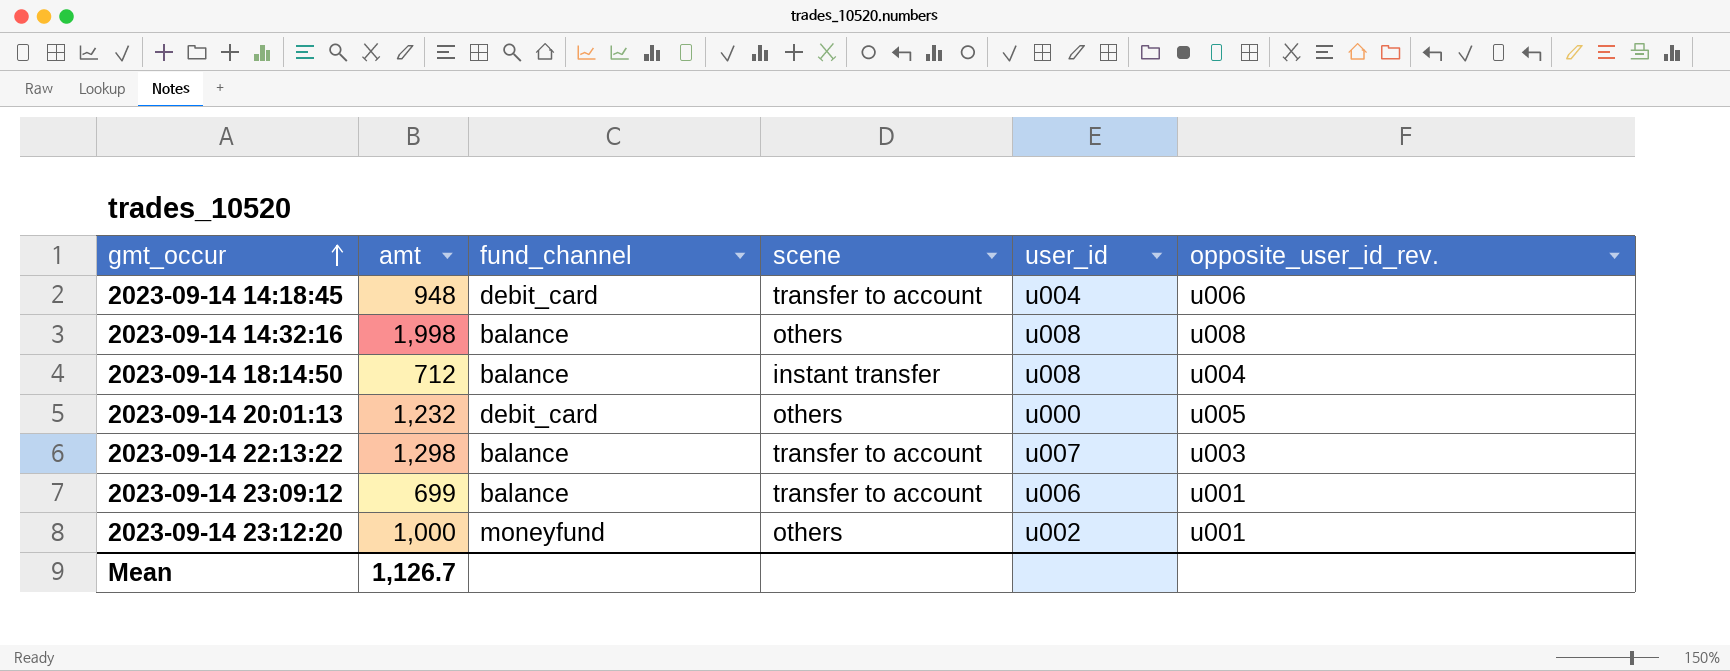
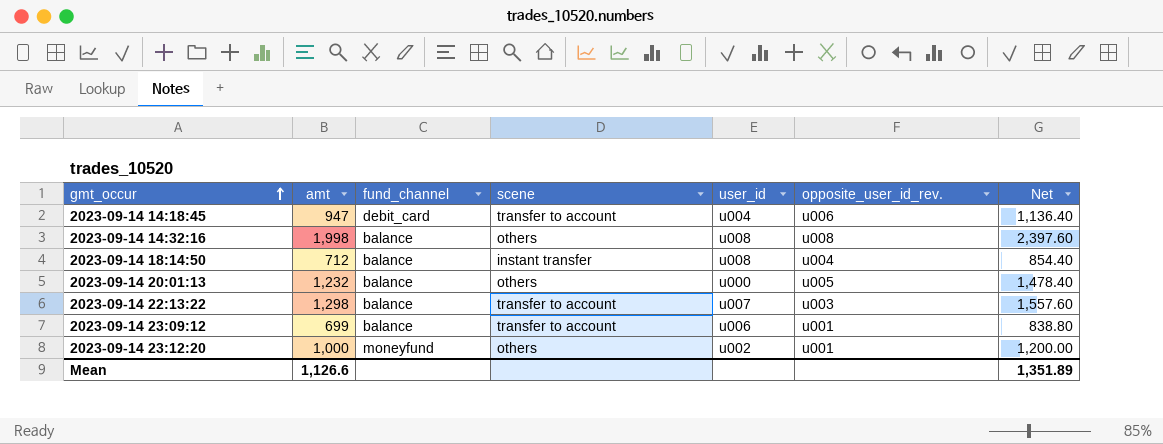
column Net | formula: none -> [amt] * 1.2
2023-09-14 14:18:45 | amt: 948 -> 947
2023-09-14 20:01:13 | fund_channel: debit_card -> balance
Mean | amt: 1,126.7 -> 1,126.6

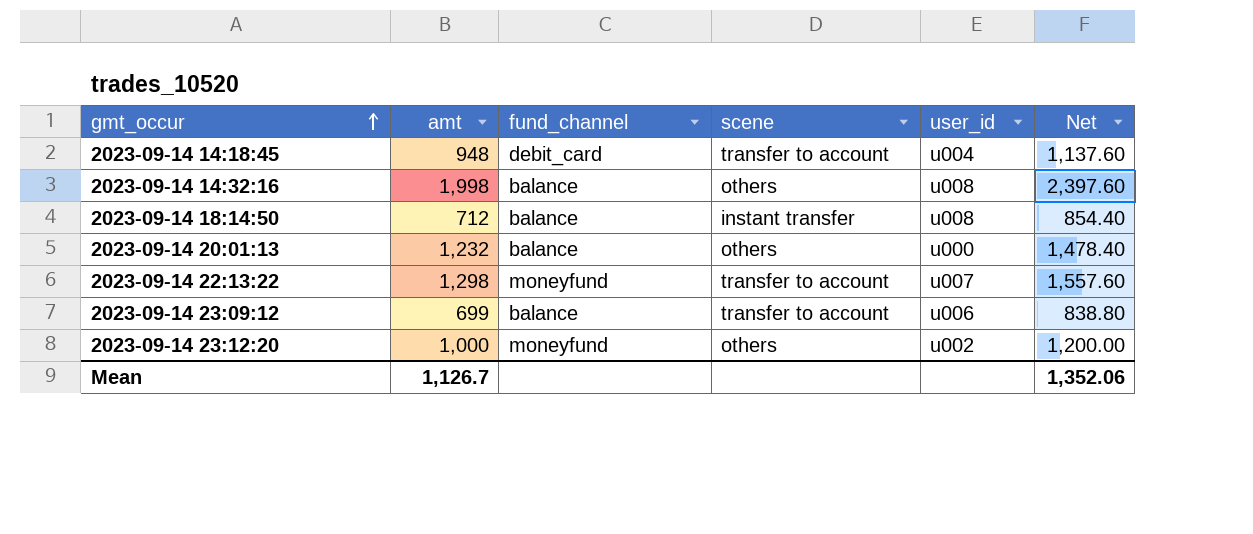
column opposite_user_id_rev. | position: 6 -> none
2023-09-14 14:18:45 | amt: 947 -> 948
2023-09-14 14:18:45 | Net: 1,136.40 -> 1,137.60
2023-09-14 22:13:22 | fund_channel: balance -> moneyfund
Mean | amt: 1,126.6 -> 1,126.7
Mean | Net: 1,351.89 -> 1,352.06

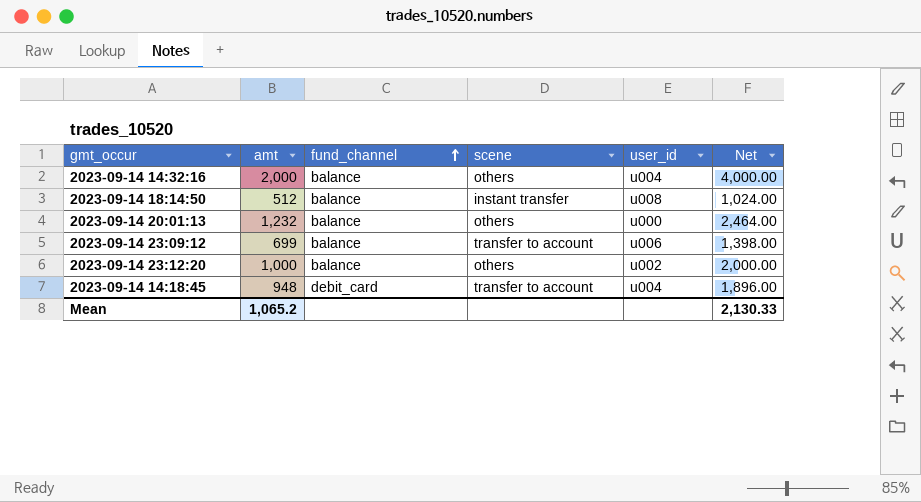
row order: gmt_occur ascending -> fund_channel ascending
column Net | formula: [amt] * 1.2 -> [amt] * 2
row 2023-09-14 22:13:22: 1,298 | moneyfund | transfer to account | u007 | 1,557.60 -> none
2023-09-14 14:32:16 | amt: 1,998 -> 2,000
2023-09-14 14:32:16 | user_id: u008 -> u004
2023-09-14 18:14:50 | amt: 712 -> 512
2023-09-14 23:12:20 | fund_channel: moneyfund -> balance
Mean | amt: 1,126.7 -> 1,065.2
Mean | Net: 1,352.06 -> 2,130.33

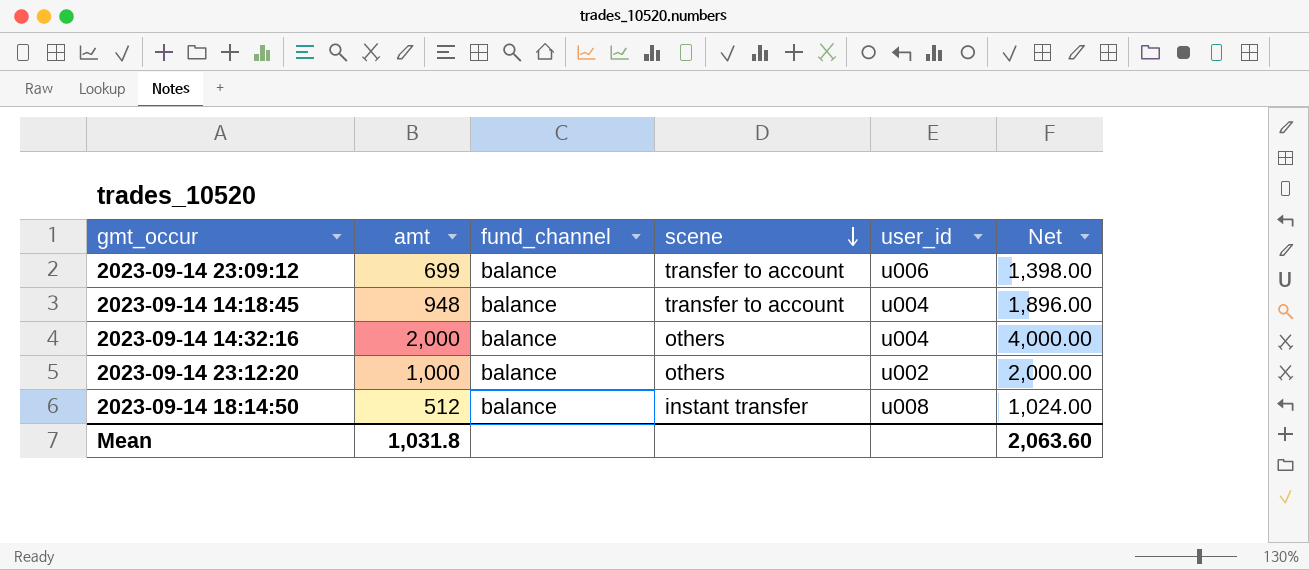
row order: fund_channel ascending -> scene descending
row 2023-09-14 20:01:13: 1,232 | balance | others | u000 | 2,464.00 -> none
2023-09-14 14:18:45 | fund_channel: debit_card -> balance
Mean | amt: 1,065.2 -> 1,031.8
Mean | Net: 2,130.33 -> 2,063.60

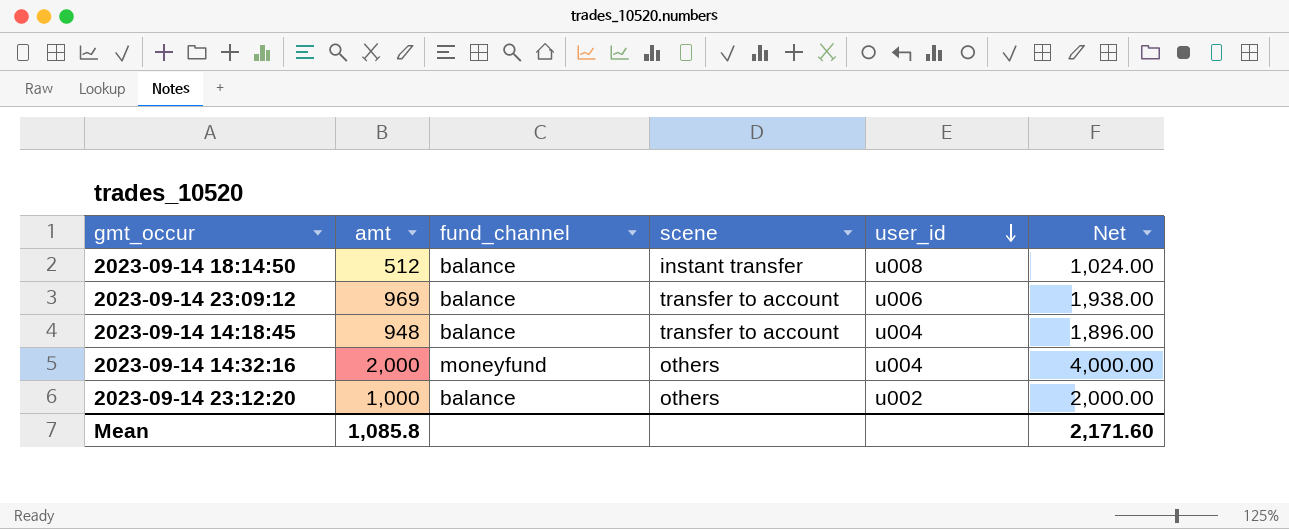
row order: scene descending -> user_id descending
2023-09-14 23:09:12 | amt: 699 -> 969
2023-09-14 23:09:12 | Net: 1,398.00 -> 1,938.00
2023-09-14 14:32:16 | fund_channel: balance -> moneyfund
Mean | amt: 1,031.8 -> 1,085.8
Mean | Net: 2,063.60 -> 2,171.60

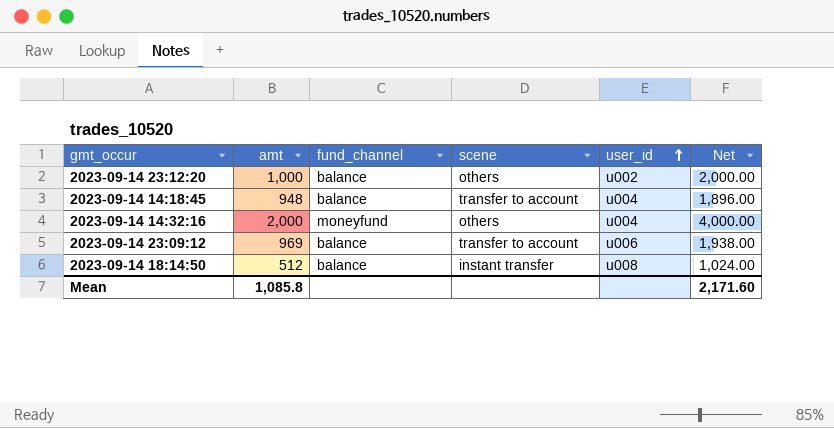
row order: user_id descending -> user_id ascending

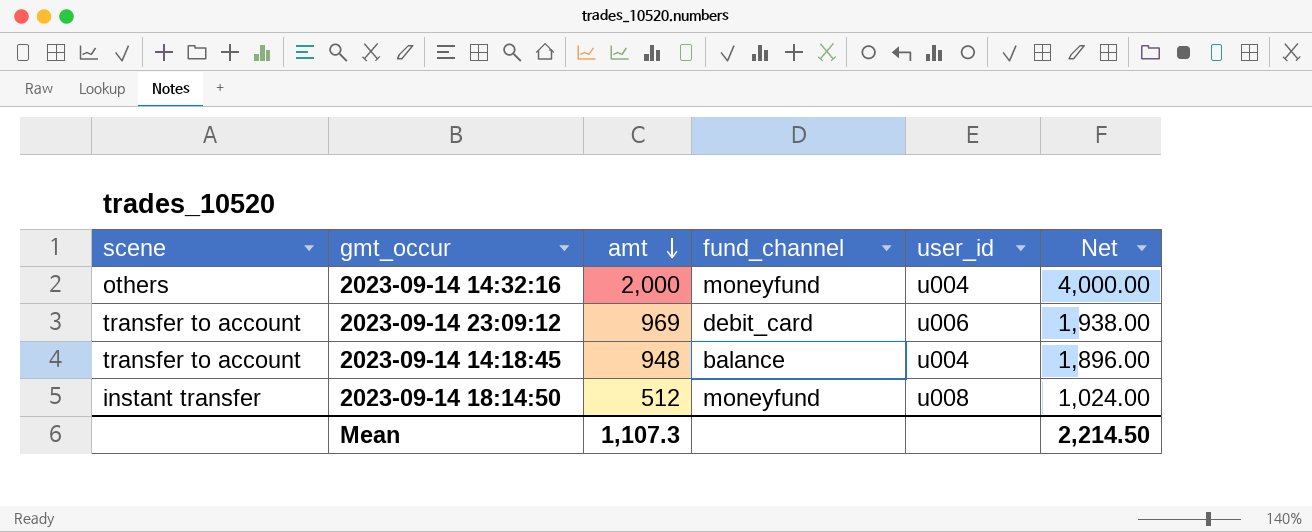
row order: user_id ascending -> amt descending
column scene | position: 4 -> 1
row 2023-09-14 23:12:20: 1,000 | balance | others | u002 | 2,000.00 -> none
2023-09-14 23:09:12 | fund_channel: balance -> debit_card
2023-09-14 18:14:50 | fund_channel: balance -> moneyfund
Mean | amt: 1,085.8 -> 1,107.3
Mean | Net: 2,171.60 -> 2,214.50

